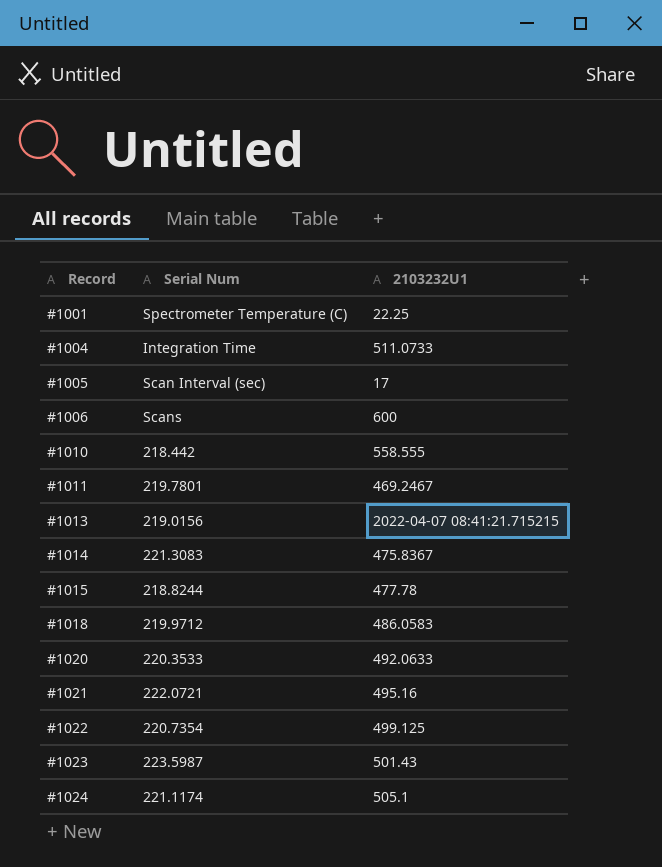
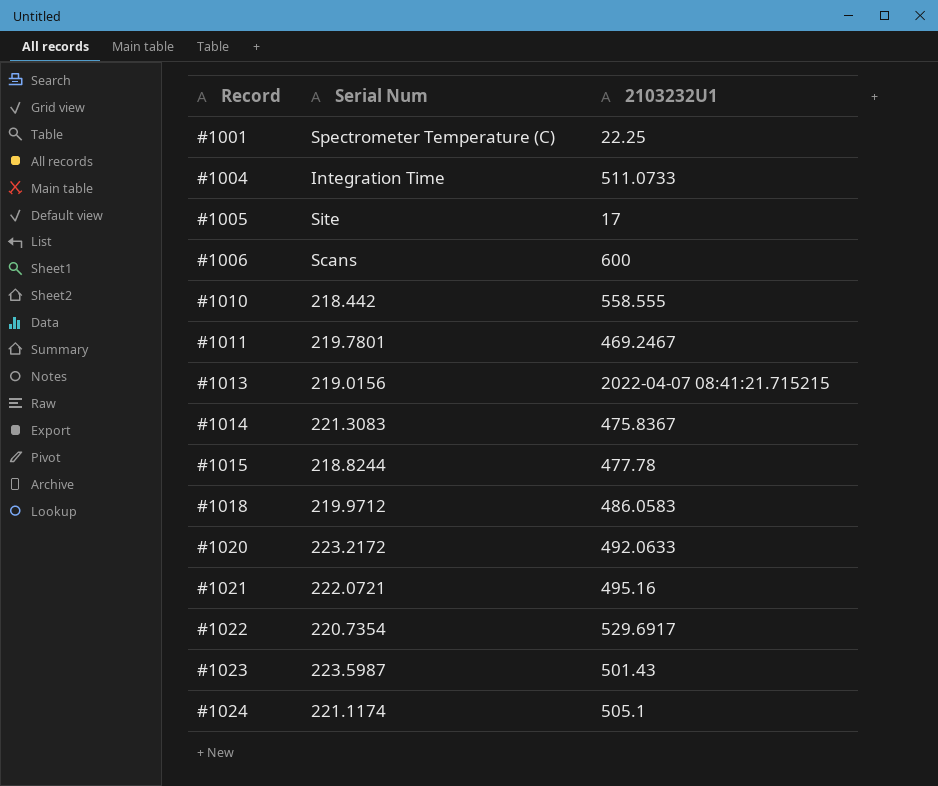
#1005 | Serial Num: Scan Interval (sec) -> Site
#1020 | Serial Num: 220.3533 -> 223.2172
#1022 | 2103232U1: 499.125 -> 529.6917

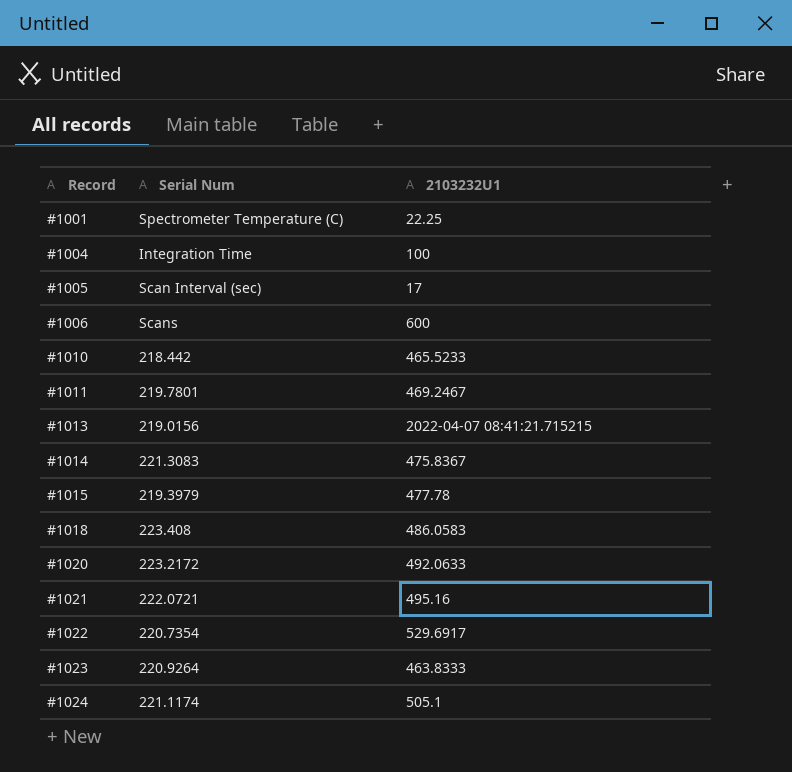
#1004 | 2103232U1: 511.0733 -> 100
#1005 | Serial Num: Site -> Scan Interval (sec)
#1010 | 2103232U1: 558.555 -> 465.5233
#1015 | Serial Num: 218.8244 -> 219.3979
#1018 | Serial Num: 219.9712 -> 223.408
#1023 | Serial Num: 223.5987 -> 220.9264
#1023 | 2103232U1: 501.43 -> 463.8333

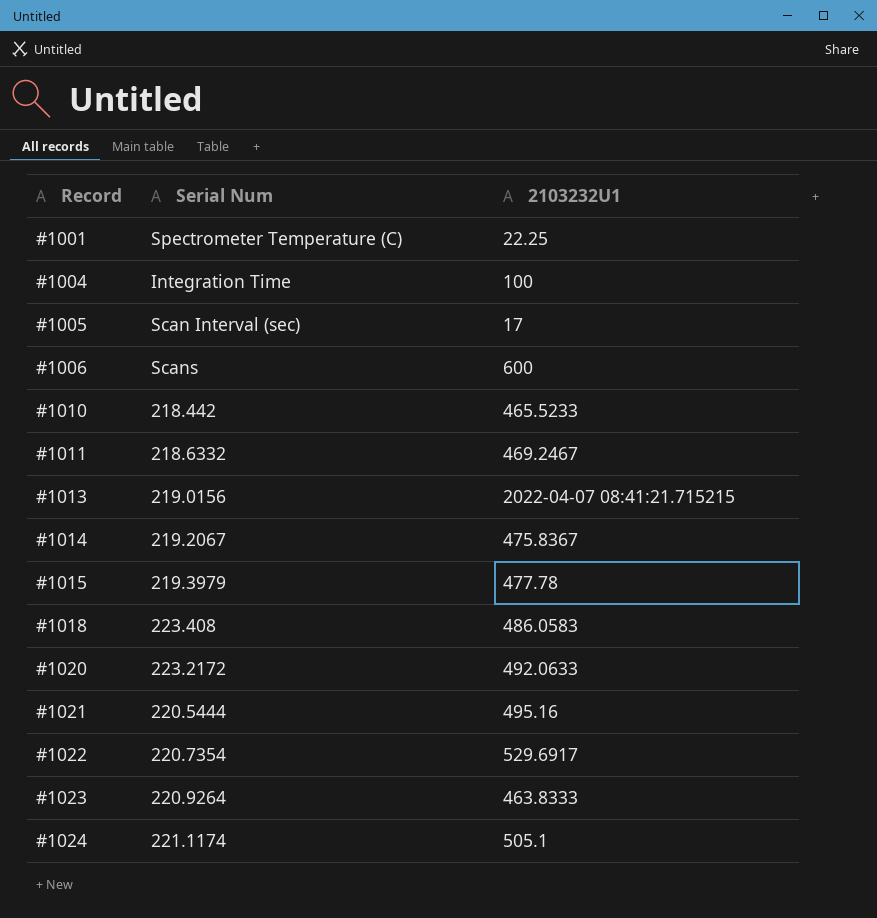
#1011 | Serial Num: 219.7801 -> 218.6332
#1014 | Serial Num: 221.3083 -> 219.2067
#1021 | Serial Num: 222.0721 -> 220.5444

